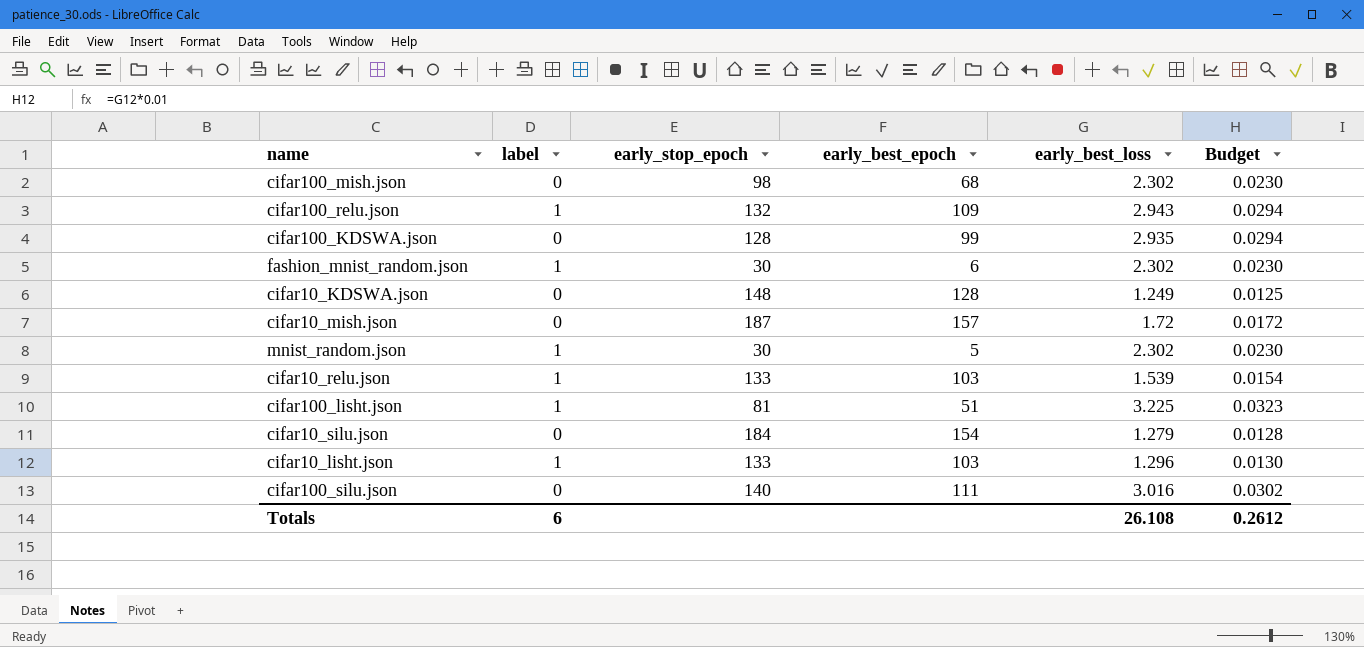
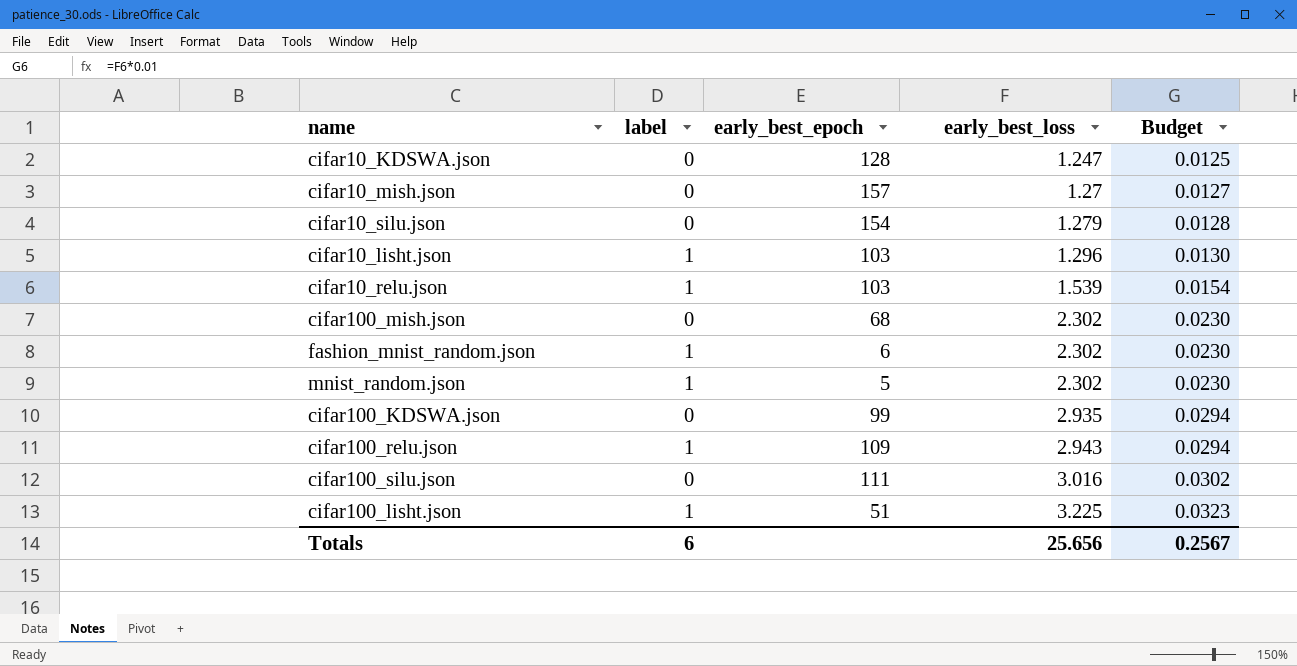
row order: none -> early_best_loss ascending
column early_stop_epoch | position: 3 -> none
cifar10_KDSWA.json | early_best_loss: 1.249 -> 1.247
cifar10_mish.json | early_best_loss: 1.72 -> 1.27
cifar10_mish.json | Budget: 0.0172 -> 0.0127
Totals | early_best_loss: 26.108 -> 25.656
Totals | Budget: 0.2612 -> 0.2567

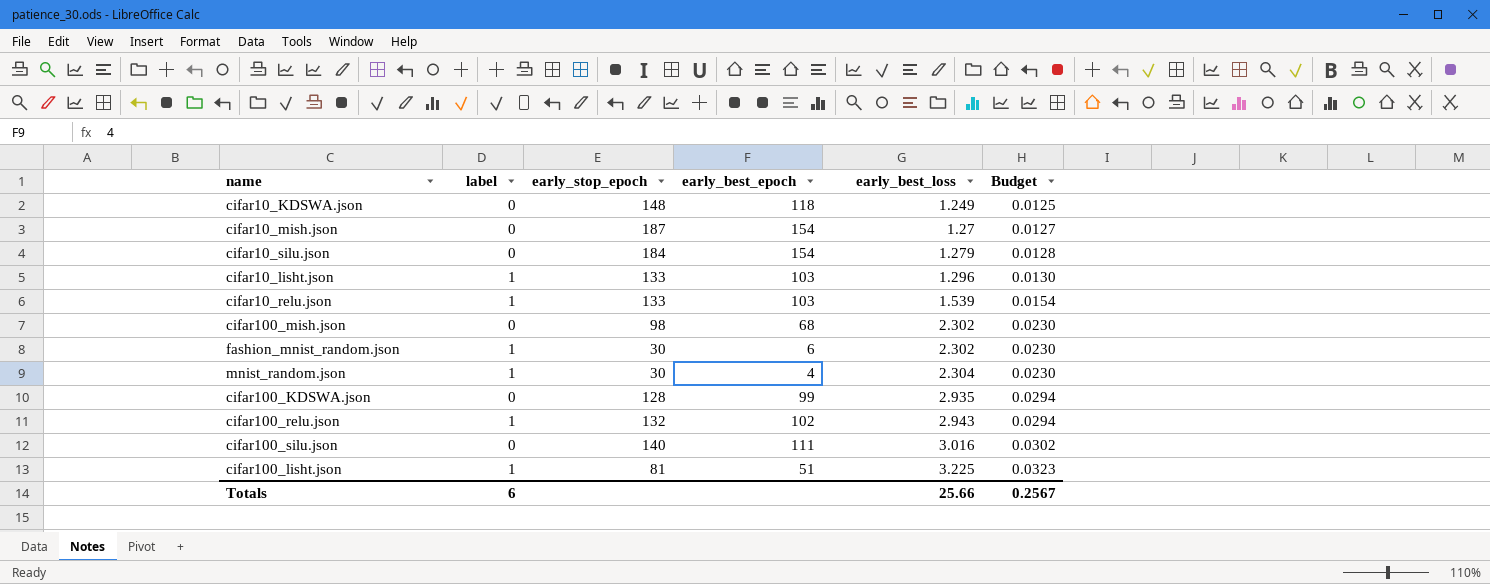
column early_stop_epoch | position: none -> 3
cifar10_KDSWA.json | early_best_epoch: 128 -> 118
cifar10_KDSWA.json | early_best_loss: 1.247 -> 1.249
cifar10_mish.json | early_best_epoch: 157 -> 154
mnist_random.json | early_best_epoch: 5 -> 4
mnist_random.json | early_best_loss: 2.302 -> 2.304
cifar100_relu.json | early_best_epoch: 109 -> 102
Totals | early_best_loss: 25.656 -> 25.66

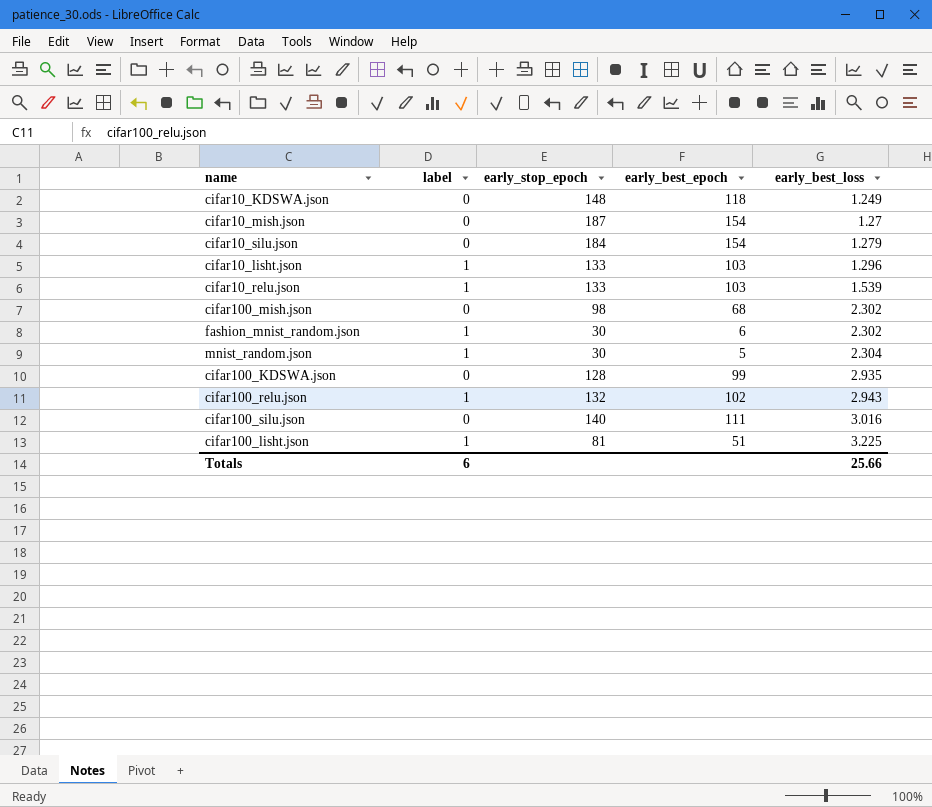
column Budget | formula: [early_best_loss] * 0.01 -> none
mnist_random.json | early_best_epoch: 4 -> 5

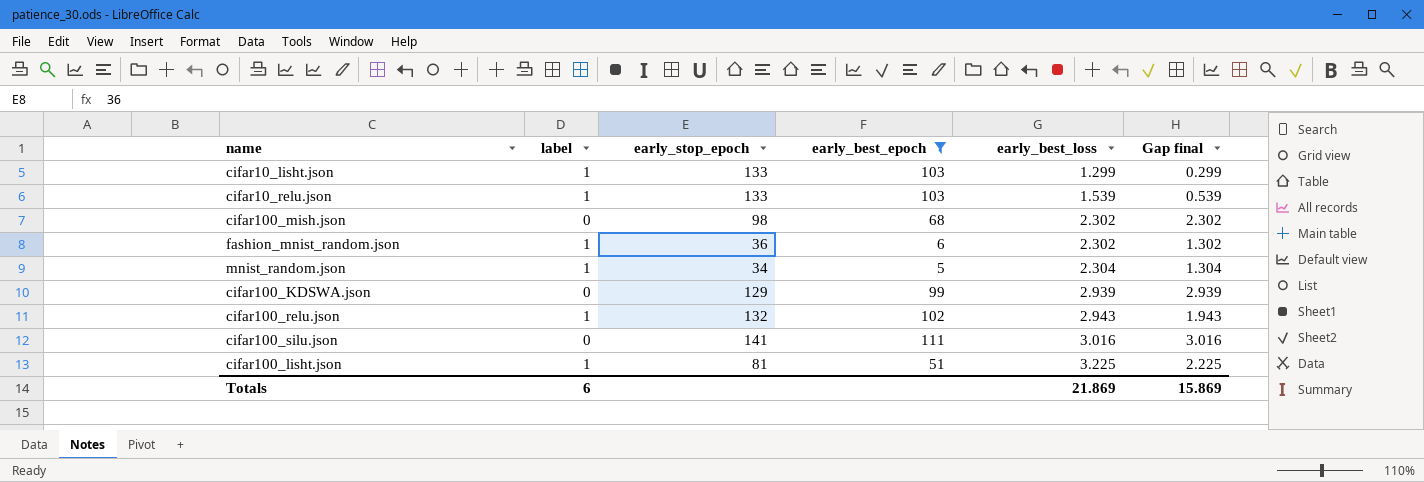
filter: none -> early_best_epoch <= 111
column Gap final | formula: none -> [early_best_loss] - [label]
cifar10_lisht.json | early_best_loss: 1.296 -> 1.299
fashion_mnist_random.json | early_stop_epoch: 30 -> 36
mnist_random.json | early_stop_epoch: 30 -> 34
cifar100_KDSWA.json | early_stop_epoch: 128 -> 129
cifar100_KDSWA.json | early_best_loss: 2.935 -> 2.939
cifar100_silu.json | early_stop_epoch: 140 -> 141
Totals | early_best_loss: 25.66 -> 21.869

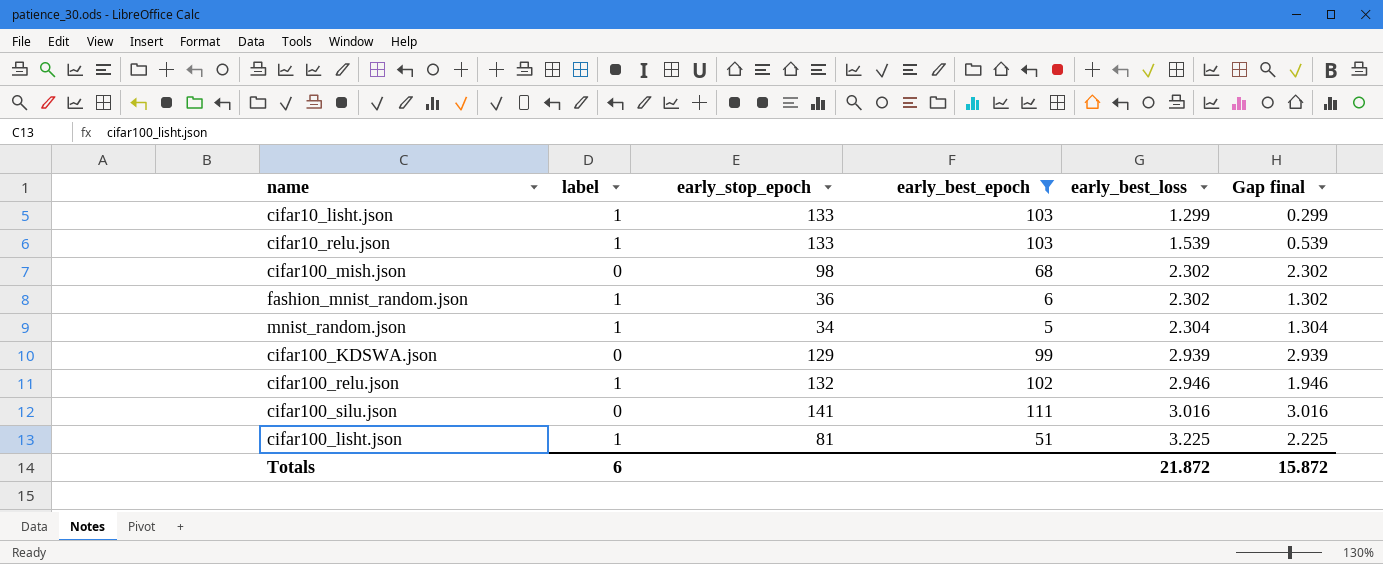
cifar100_relu.json | early_best_loss: 2.943 -> 2.946
cifar100_relu.json | Gap final: 1.943 -> 1.946
Totals | early_best_loss: 21.869 -> 21.872
Totals | Gap final: 15.869 -> 15.872

